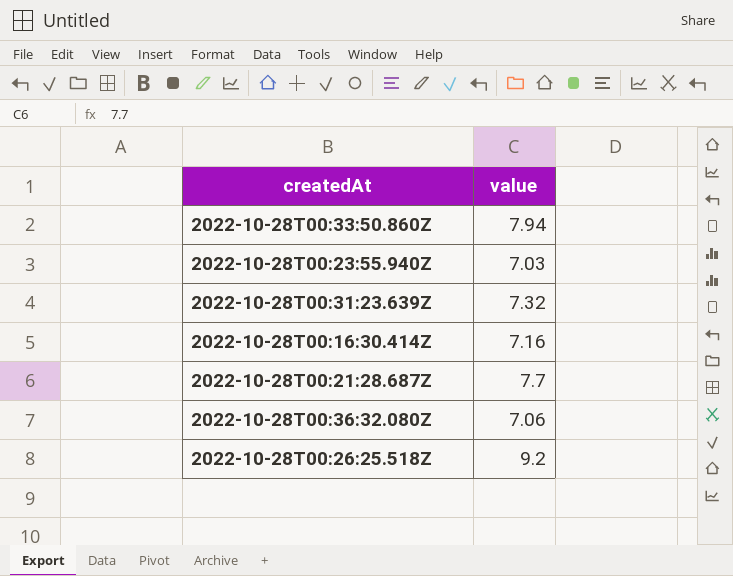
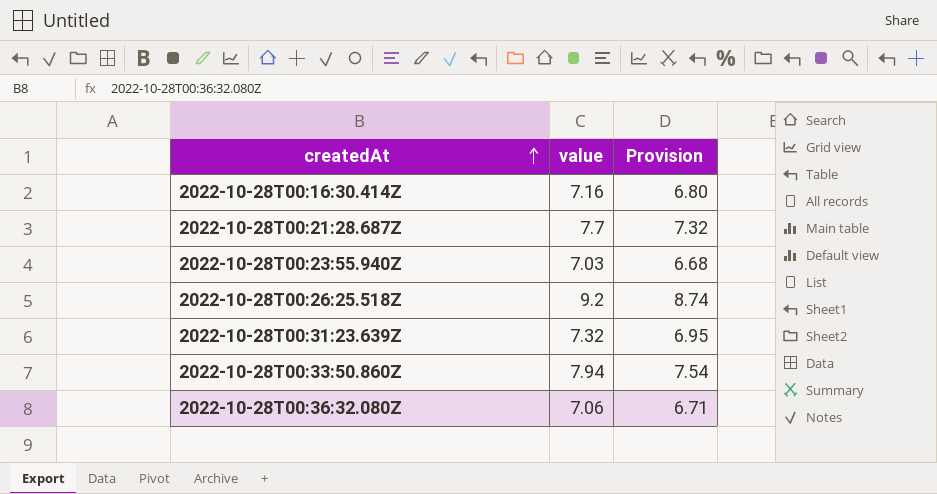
row order: none -> createdAt ascending
column Provision | formula: none -> [value] * 0.95

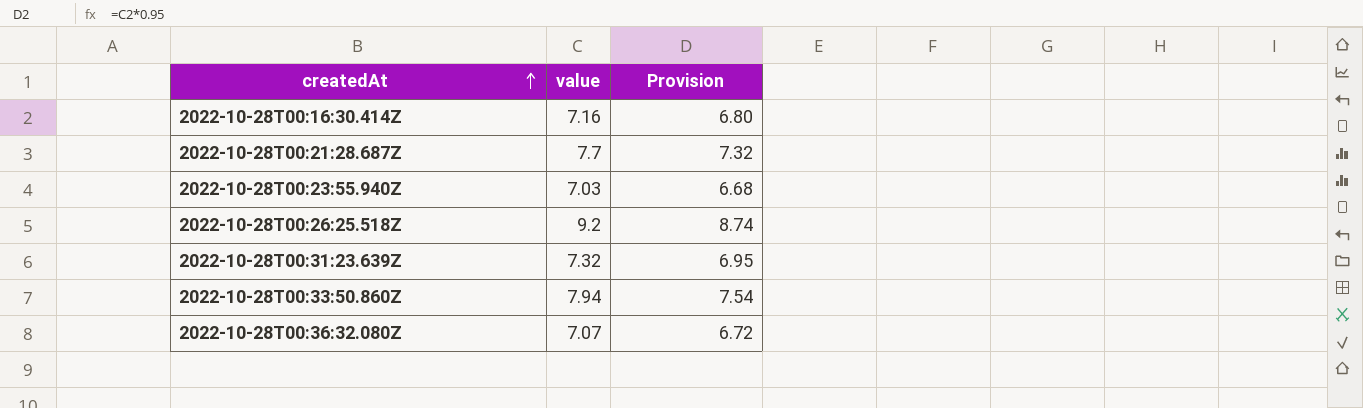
2022-10-28T00:36:32.080Z | value: 7.06 -> 7.07
2022-10-28T00:36:32.080Z | Provision: 6.71 -> 6.72

